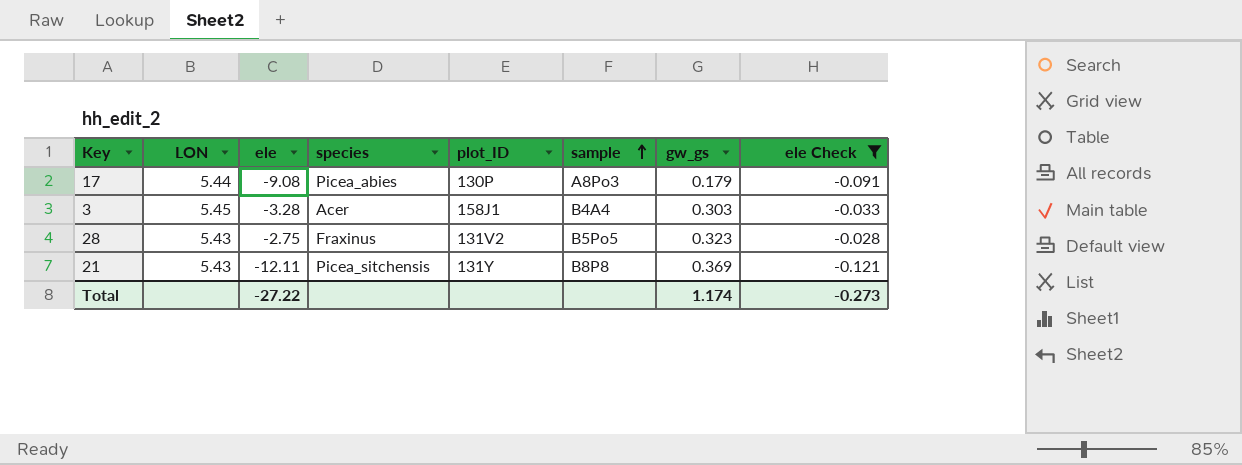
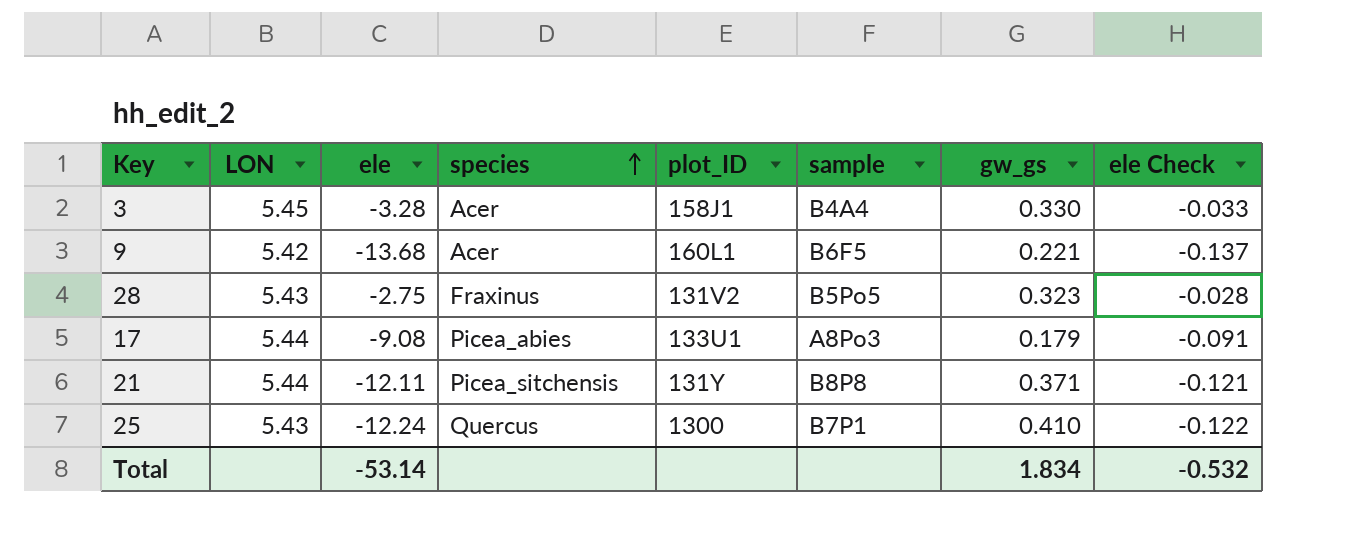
filter: ele Check >= -0.121 -> none
row order: sample ascending -> species ascending
3 | gw_gs: 0.303 -> 0.330
17 | plot_ID: 130P -> 133U1
21 | LON: 5.43 -> 5.44
21 | gw_gs: 0.369 -> 0.371
Total | ele: -27.22 -> -53.14
Total | gw_gs: 1.174 -> 1.834
Total | ele Check: -0.273 -> -0.532

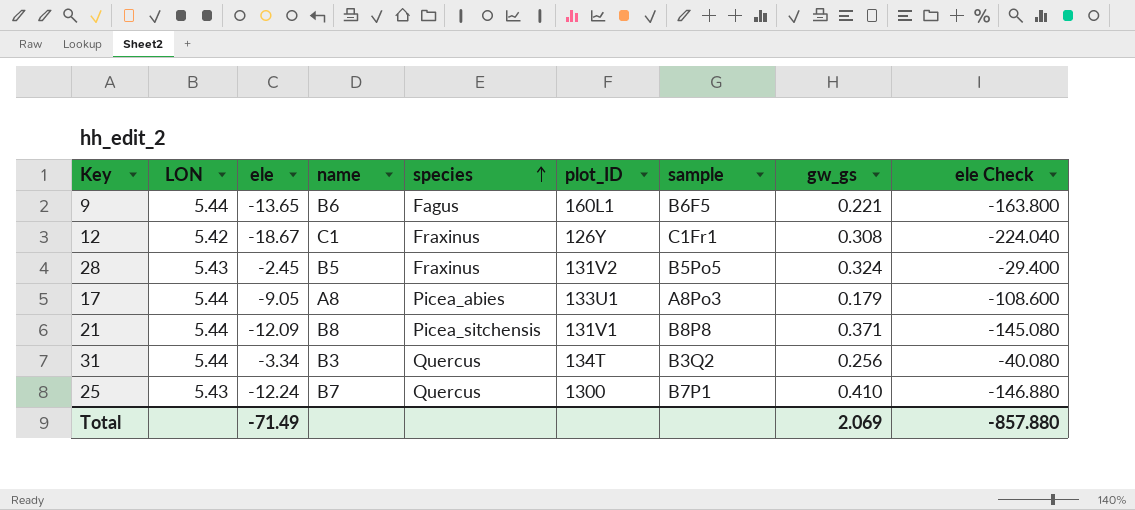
column name | position: none -> 4
column ele Check | formula: [ele] * 0.01 -> [ele] * 12
row 3: 5.45 | -3.28 | Acer | 158J1 | B4A4 | 0.330 | -0.033 -> none
9 | LON: 5.42 -> 5.44
9 | ele: -13.68 -> -13.65
9 | species: Acer -> Fagus
row 12: none -> 5.42 | -18.67 | C1 | Fraxinus | 126Y | C1Fr1 | 0.308 | -224.040
28 | ele: -2.75 -> -2.45
28 | gw_gs: 0.323 -> 0.324
17 | ele: -9.08 -> -9.05
21 | ele: -12.11 -> -12.09
21 | plot_ID: 131Y -> 131V1
row 31: none -> 5.44 | -3.34 | B3 | Quercus | 134T | B3Q2 | 0.256 | -40.080
Total | ele: -53.14 -> -71.49
Total | gw_gs: 1.834 -> 2.069
Total | ele Check: -0.532 -> -857.880

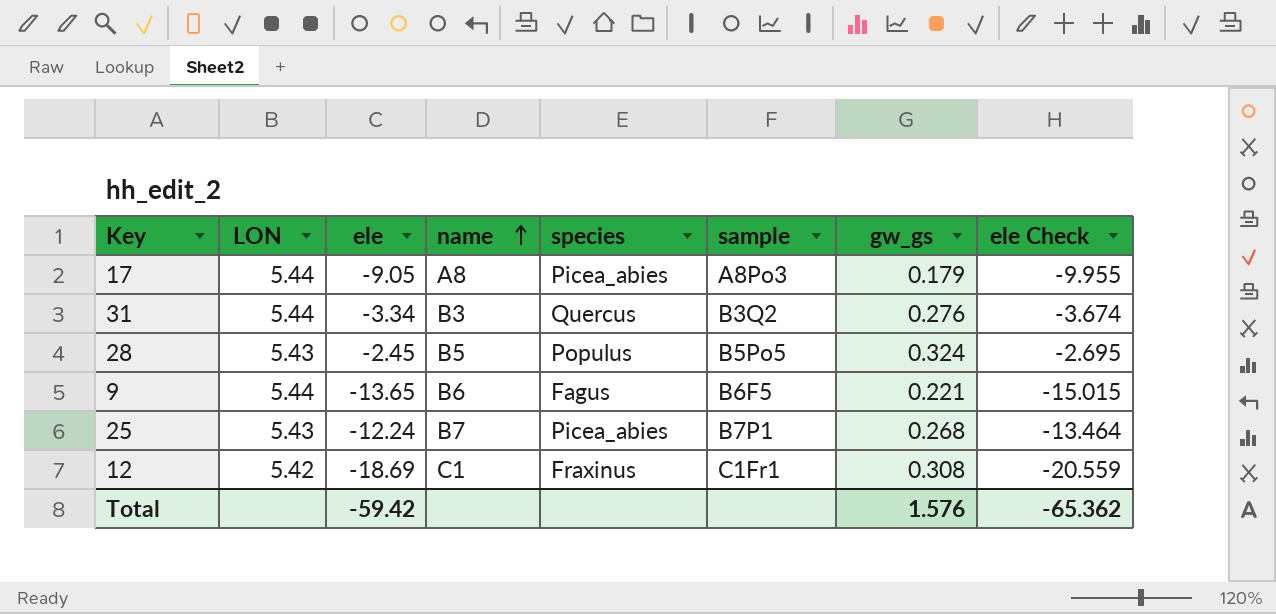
row order: species ascending -> name ascending
column plot_ID | position: 6 -> none
column ele Check | formula: [ele] * 12 -> [ele] * 1.1
row 21: 5.44 | -12.09 | B8 | Picea_sitchensis | 131V1 | B8P8 | 0.371 | -145.080 -> none
31 | gw_gs: 0.256 -> 0.276
28 | species: Fraxinus -> Populus
25 | species: Quercus -> Picea_abies
25 | gw_gs: 0.410 -> 0.268
12 | ele: -18.67 -> -18.69
Total | ele: -71.49 -> -59.42
Total | gw_gs: 2.069 -> 1.576
Total | ele Check: -857.880 -> -65.362

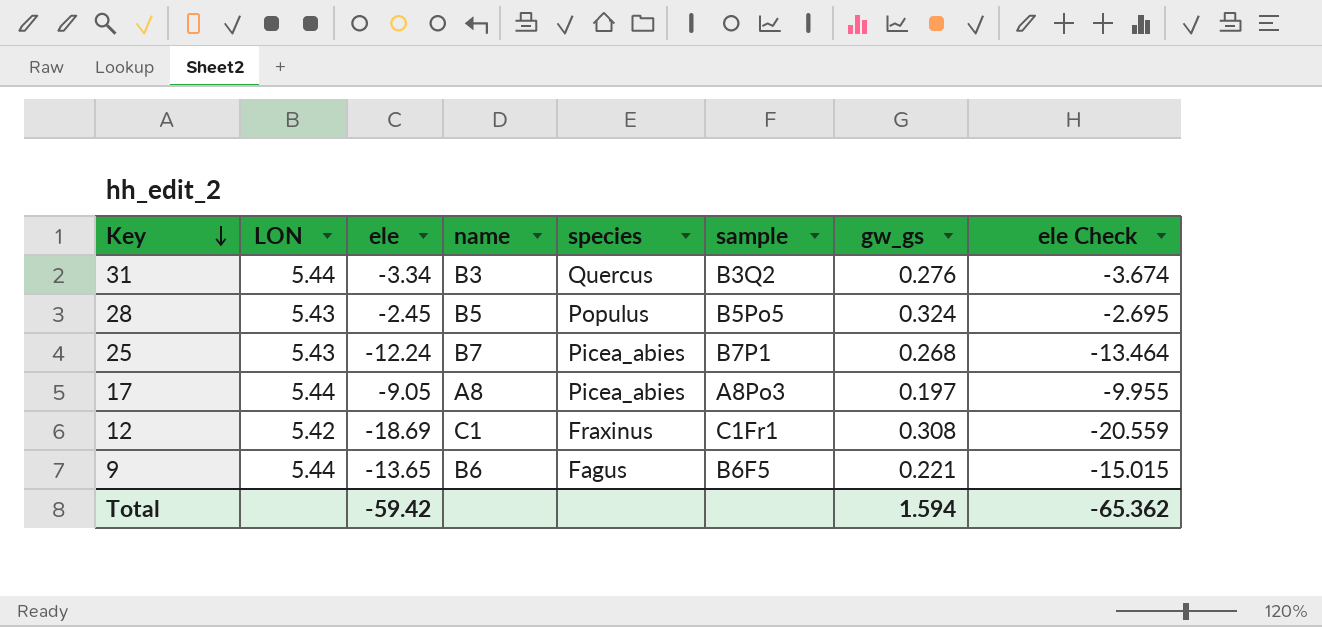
row order: name ascending -> Key descending
17 | gw_gs: 0.179 -> 0.197
Total | gw_gs: 1.576 -> 1.594

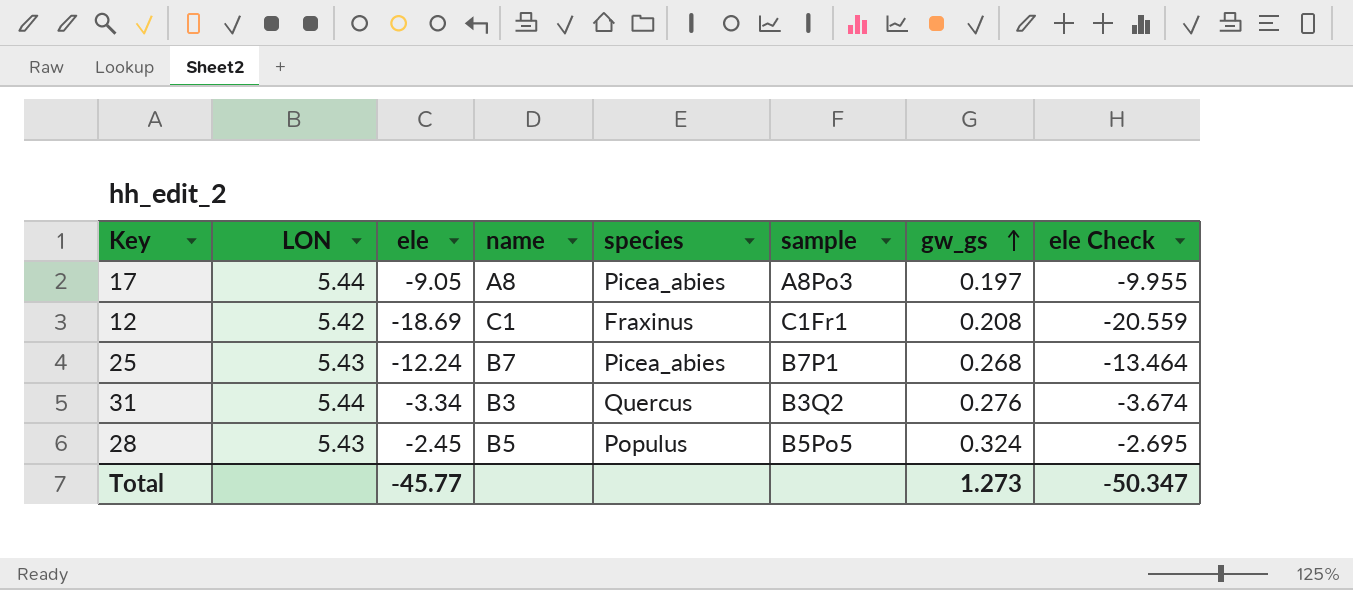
row order: Key descending -> gw_gs ascending
row 9: 5.44 | -13.65 | B6 | Fagus | B6F5 | 0.221 | -15.015 -> none
12 | gw_gs: 0.308 -> 0.208
Total | ele: -59.42 -> -45.77
Total | gw_gs: 1.594 -> 1.273
Total | ele Check: -65.362 -> -50.347

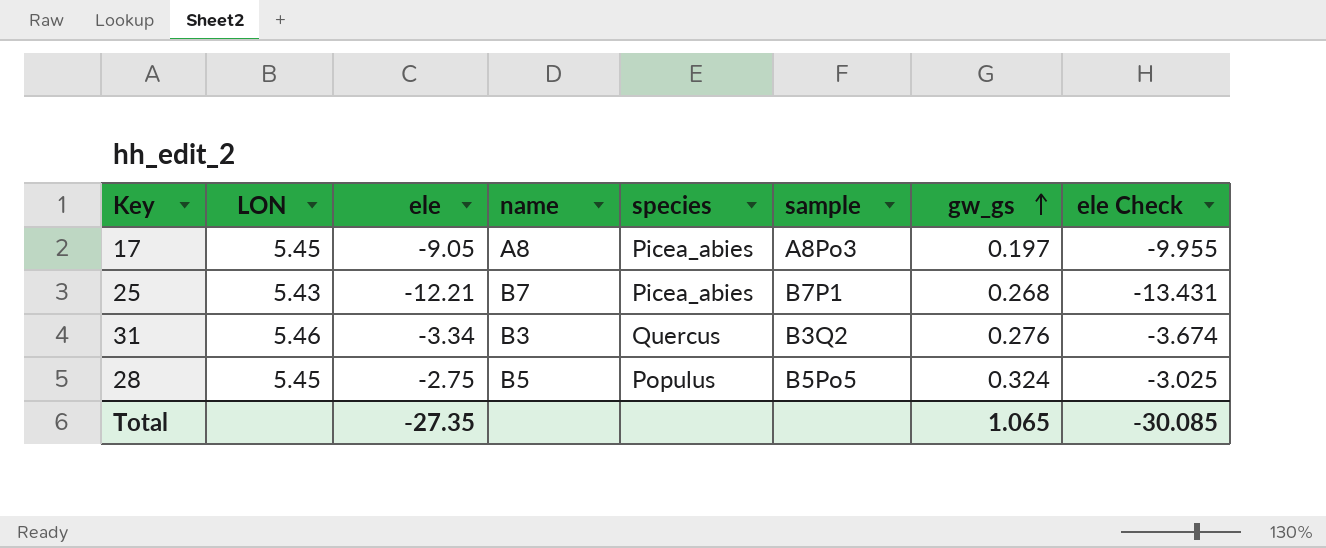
row 12: 5.42 | -18.69 | C1 | Fraxinus | C1Fr1 | 0.208 | -20.559 -> none
17 | LON: 5.44 -> 5.45
25 | ele: -12.24 -> -12.21
25 | ele Check: -13.464 -> -13.431
31 | LON: 5.44 -> 5.46
28 | LON: 5.43 -> 5.45
28 | ele: -2.45 -> -2.75
28 | ele Check: -2.695 -> -3.025
Total | ele: -45.77 -> -27.35
Total | gw_gs: 1.273 -> 1.065
Total | ele Check: -50.347 -> -30.085

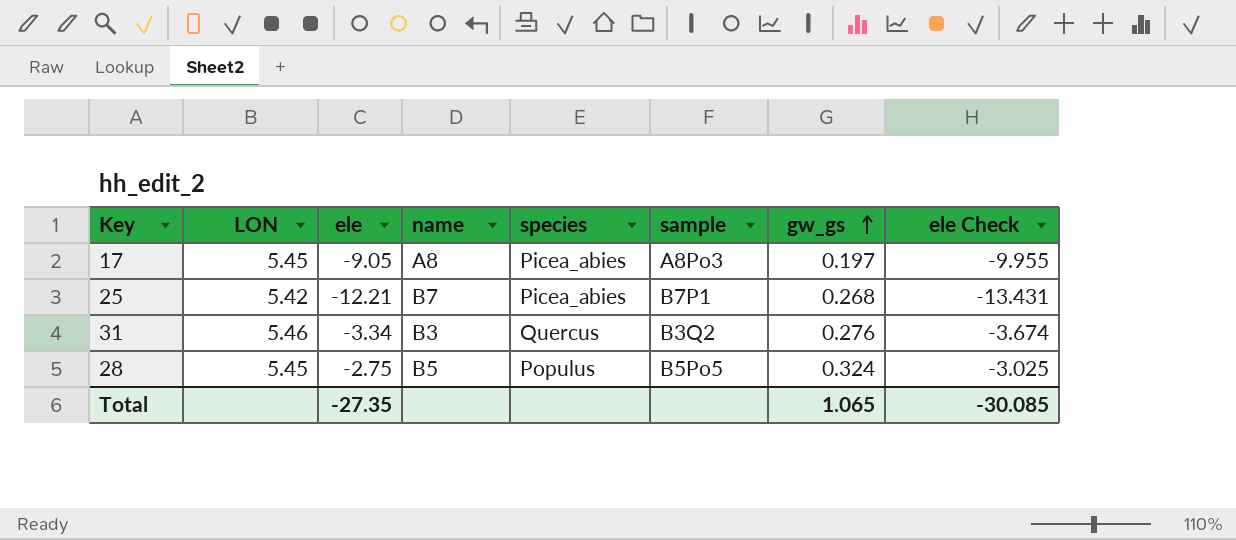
25 | LON: 5.43 -> 5.42

